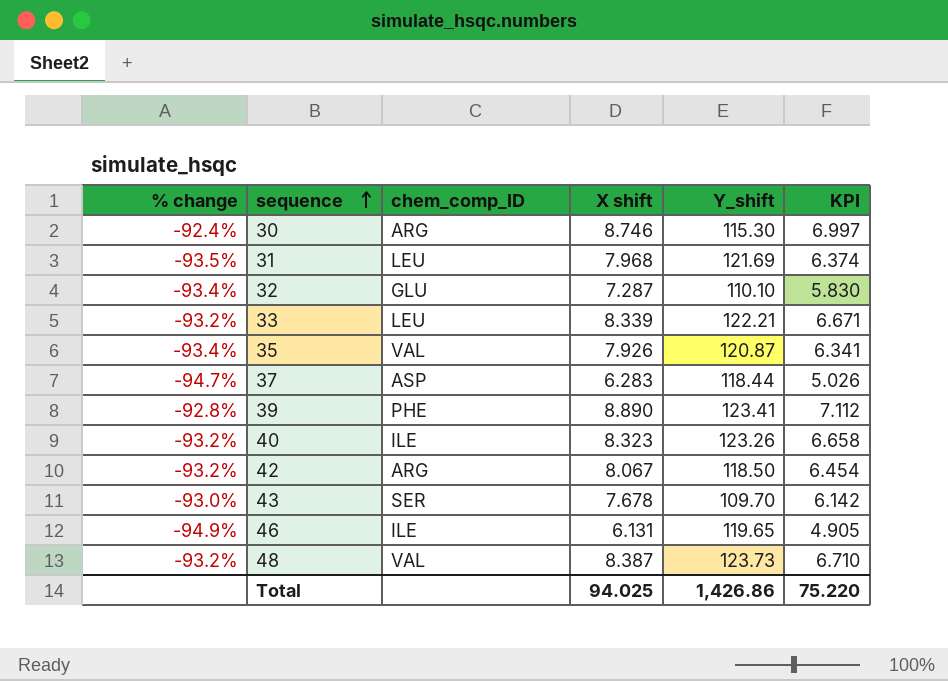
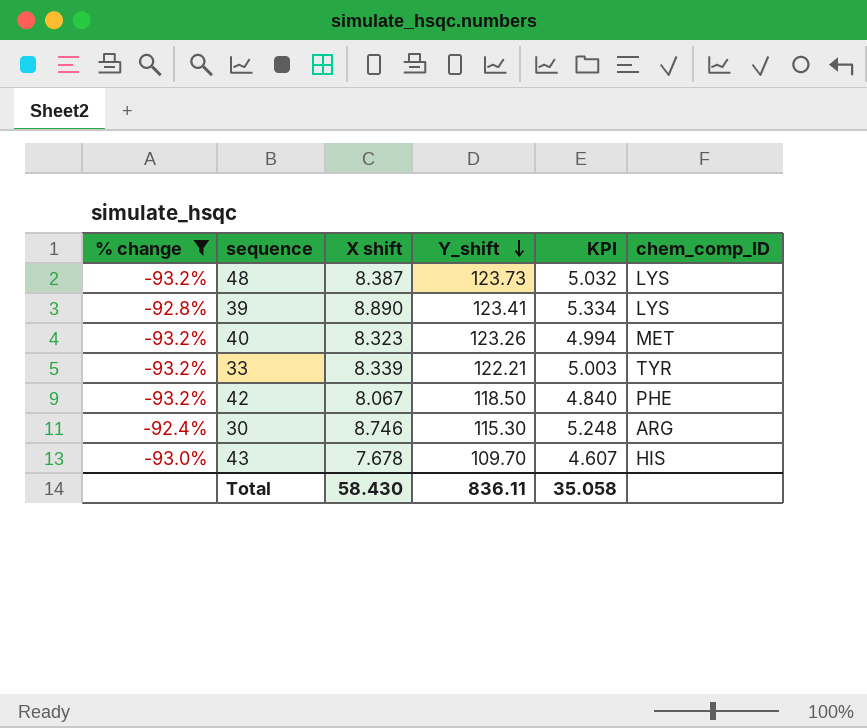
filter: none -> % change >= -93.2%
row order: sequence ascending -> Y_shift descending
column KPI | formula: [X shift] * 0.8 -> [X shift] * 0.6
column chem_comp_ID | position: 3 -> 6
48 | chem_comp_ID: VAL -> LYS
39 | chem_comp_ID: PHE -> LYS
40 | chem_comp_ID: ILE -> MET
33 | chem_comp_ID: LEU -> TYR
42 | chem_comp_ID: ARG -> PHE
43 | chem_comp_ID: SER -> HIS
Total | X shift: 94.025 -> 58.430
Total | Y_shift: 1,426.86 -> 836.11
Total | KPI: 75.220 -> 35.058

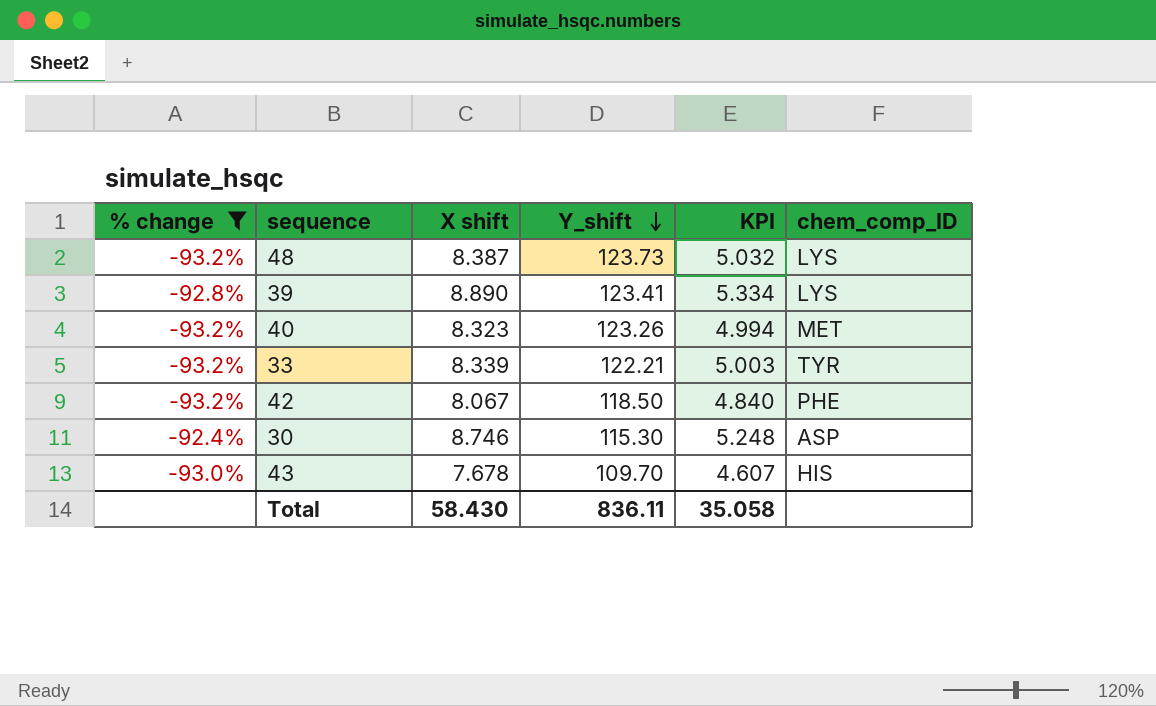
30 | chem_comp_ID: ARG -> ASP

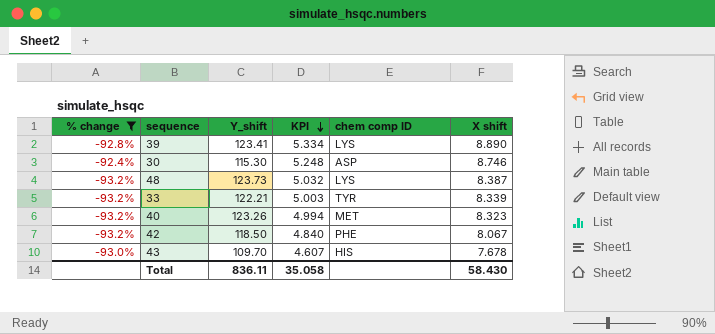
row order: Y_shift descending -> KPI descending
column name: chem_comp_ID -> chem comp ID
column X shift | position: 3 -> 6

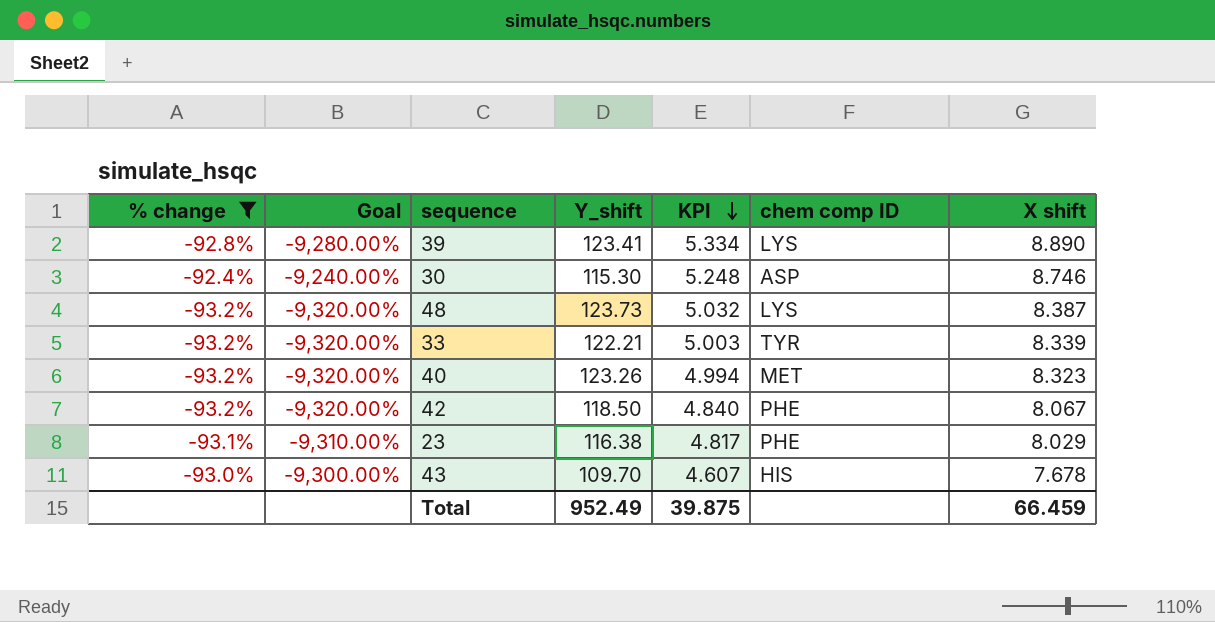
column Goal | formula: none -> [% change] * 100
row 23: none -> -93.1% | -9,310.00% | 116.38 | 4.817 | PHE | 8.029
Total | Y_shift: 836.11 -> 952.49
Total | KPI: 35.058 -> 39.875
Total | X shift: 58.430 -> 66.459

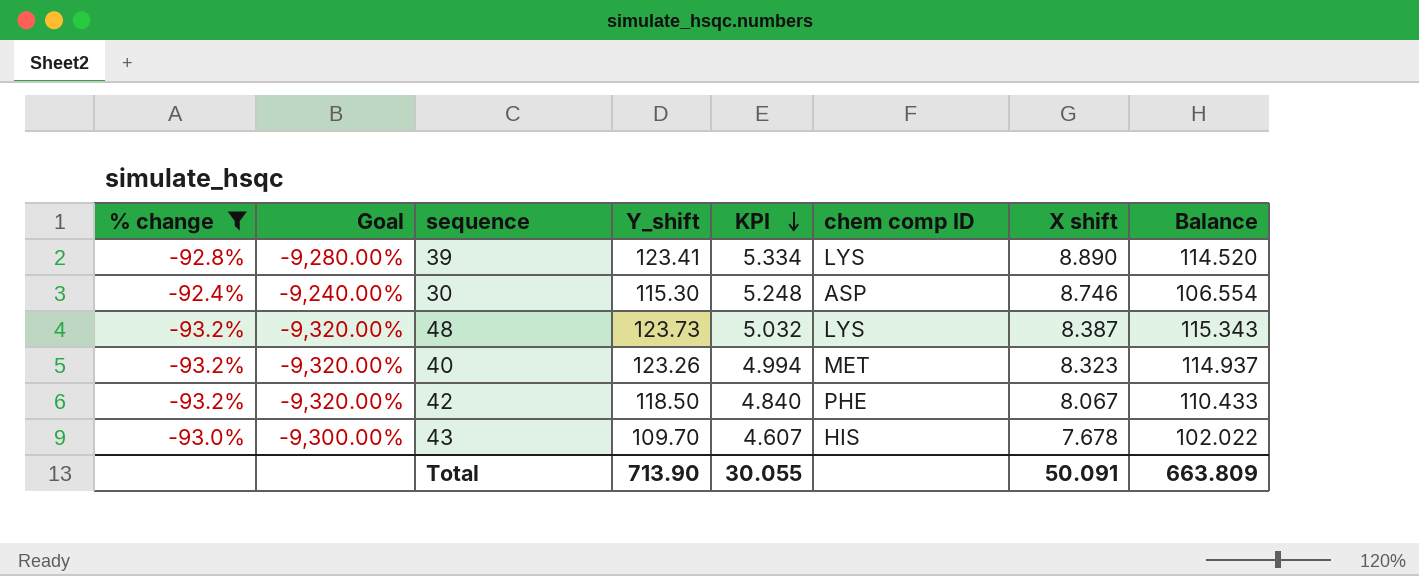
column Balance | formula: none -> [Y_shift] - [X shift]
row 33: -93.2% | -9,320.00% | 122.21 | 5.003 | TYR | 8.339 -> none
row 23: -93.1% | -9,310.00% | 116.38 | 4.817 | PHE | 8.029 -> none
Total | Y_shift: 952.49 -> 713.90
Total | KPI: 39.875 -> 30.055
Total | X shift: 66.459 -> 50.091

